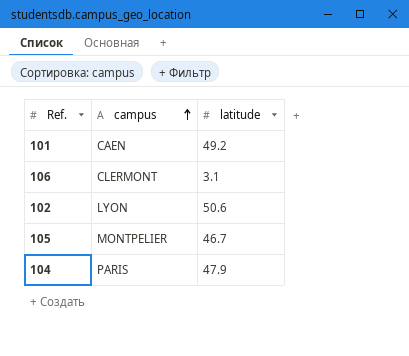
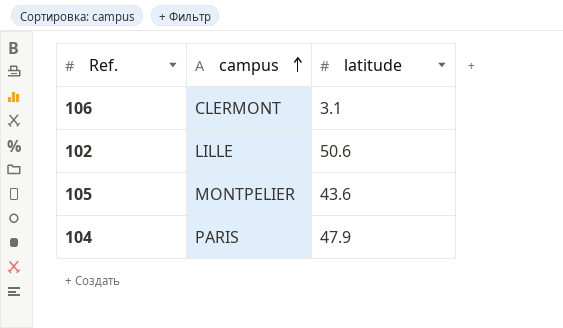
row 101: CAEN | 49.2 -> none
102 | campus: LYON -> LILLE
105 | latitude: 46.7 -> 43.6

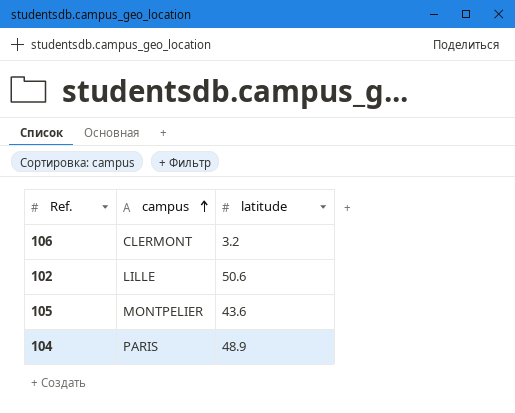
106 | latitude: 3.1 -> 3.2
104 | latitude: 47.9 -> 48.9

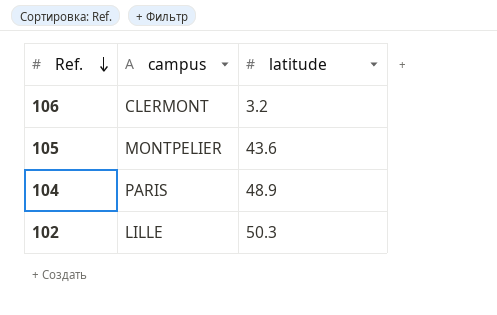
row order: campus ascending -> Ref. descending
102 | latitude: 50.6 -> 50.3

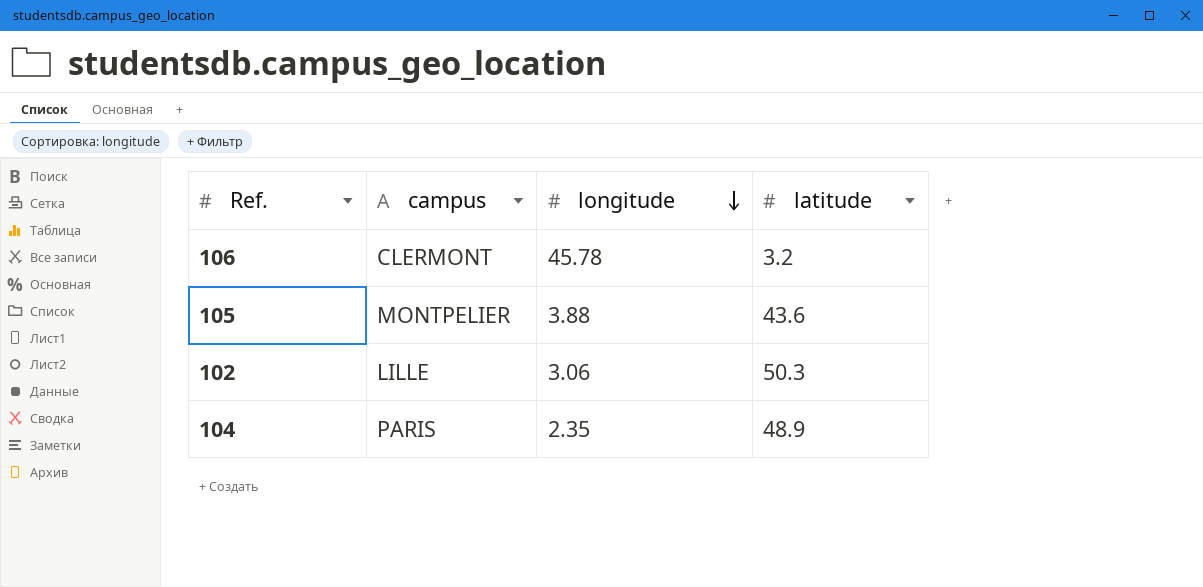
row order: Ref. descending -> longitude descending
column longitude | position: none -> 3

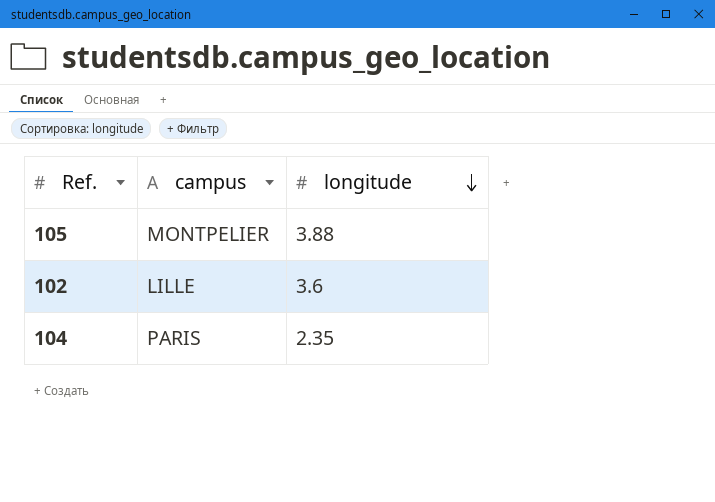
column latitude | position: 4 -> none
row 106: CLERMONT | 45.78 | 3.2 -> none
102 | longitude: 3.06 -> 3.6

